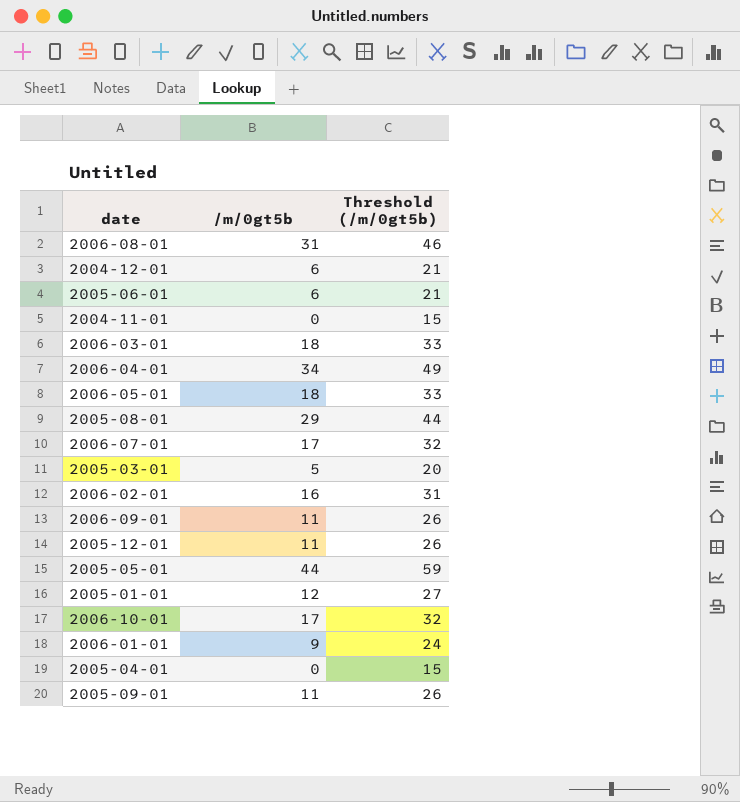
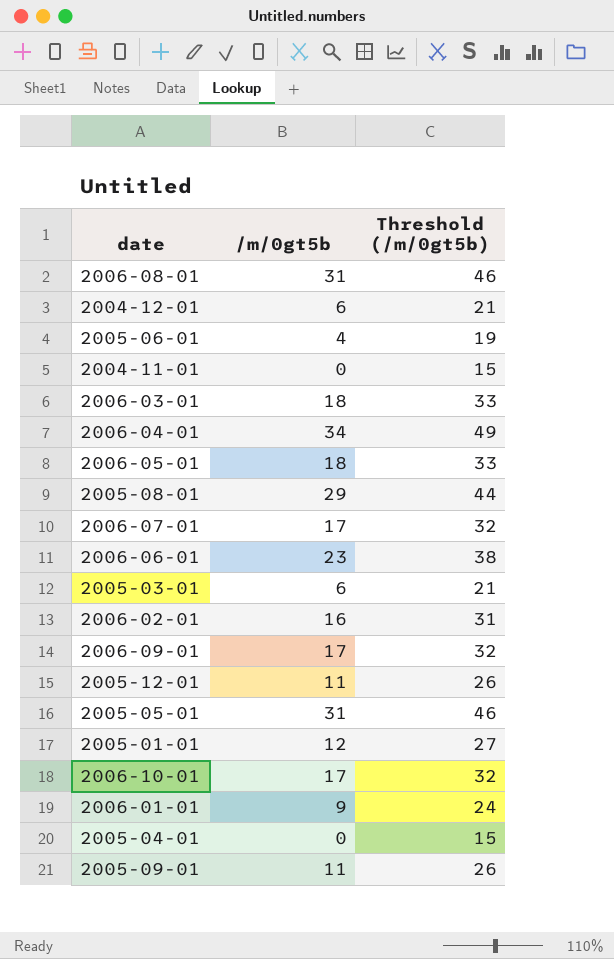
2005-06-01 | /m/0gt5b: 6 -> 4
2005-06-01 | Threshold (/m/0gt5b): 21 -> 19
row 2006-06-01: none -> 23 | 38
2005-03-01 | /m/0gt5b: 5 -> 6
2005-03-01 | Threshold (/m/0gt5b): 20 -> 21
2006-09-01 | /m/0gt5b: 11 -> 17
2006-09-01 | Threshold (/m/0gt5b): 26 -> 32
2005-05-01 | /m/0gt5b: 44 -> 31
2005-05-01 | Threshold (/m/0gt5b): 59 -> 46

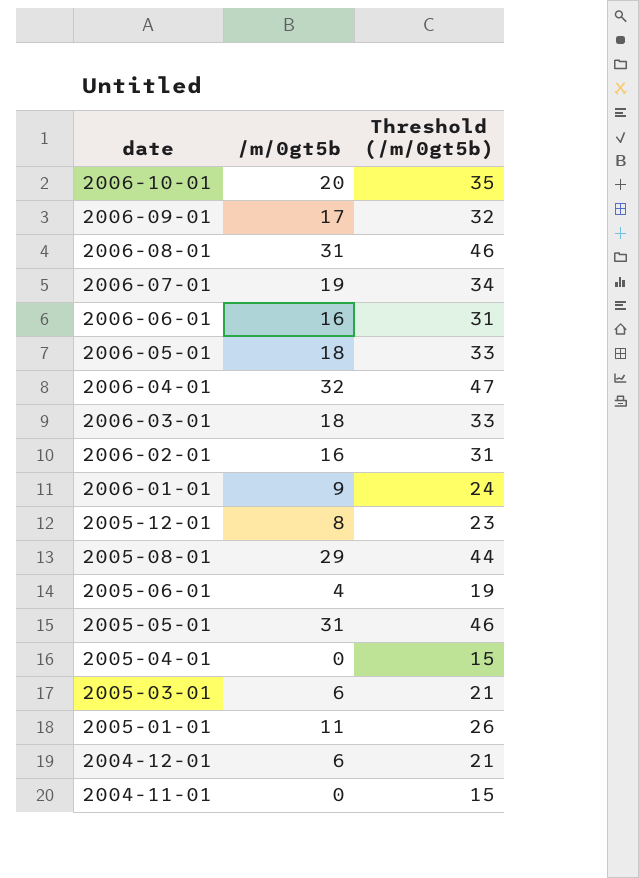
row order: none -> date descending
row 2005-09-01: 11 | 26 -> none
2006-10-01 | /m/0gt5b: 17 -> 20
2006-10-01 | Threshold (/m/0gt5b): 32 -> 35
2006-07-01 | /m/0gt5b: 17 -> 19
2006-07-01 | Threshold (/m/0gt5b): 32 -> 34
2006-06-01 | /m/0gt5b: 23 -> 16
2006-06-01 | Threshold (/m/0gt5b): 38 -> 31
2006-04-01 | /m/0gt5b: 34 -> 32
2006-04-01 | Threshold (/m/0gt5b): 49 -> 47
2005-12-01 | /m/0gt5b: 11 -> 8
2005-12-01 | Threshold (/m/0gt5b): 26 -> 23
2005-01-01 | /m/0gt5b: 12 -> 11
2005-01-01 | Threshold (/m/0gt5b): 27 -> 26

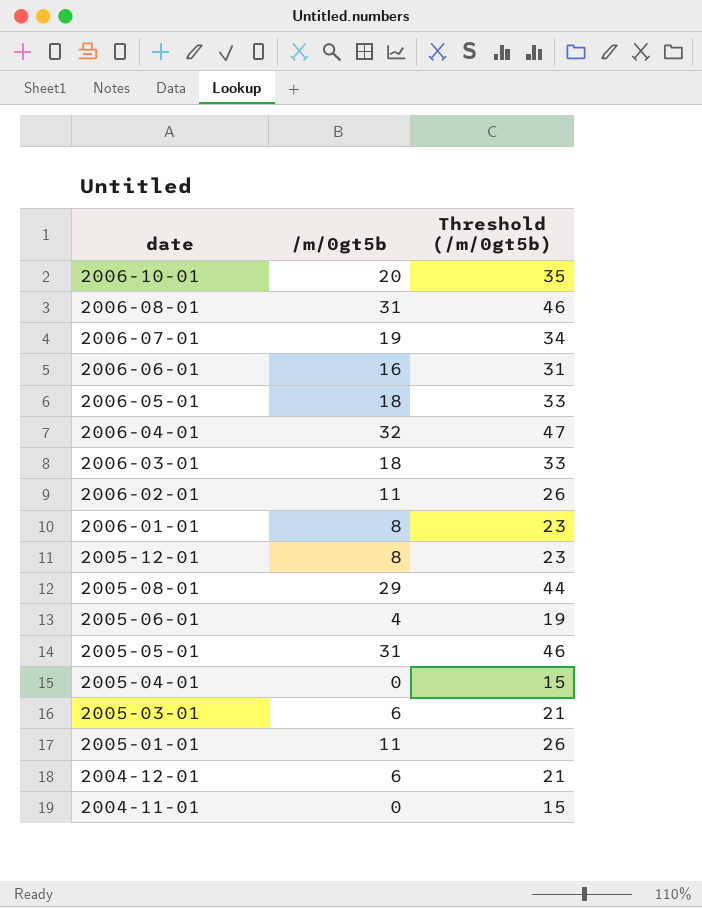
row 2006-09-01: 17 | 32 -> none
2006-02-01 | /m/0gt5b: 16 -> 11
2006-02-01 | Threshold (/m/0gt5b): 31 -> 26
2006-01-01 | /m/0gt5b: 9 -> 8
2006-01-01 | Threshold (/m/0gt5b): 24 -> 23

